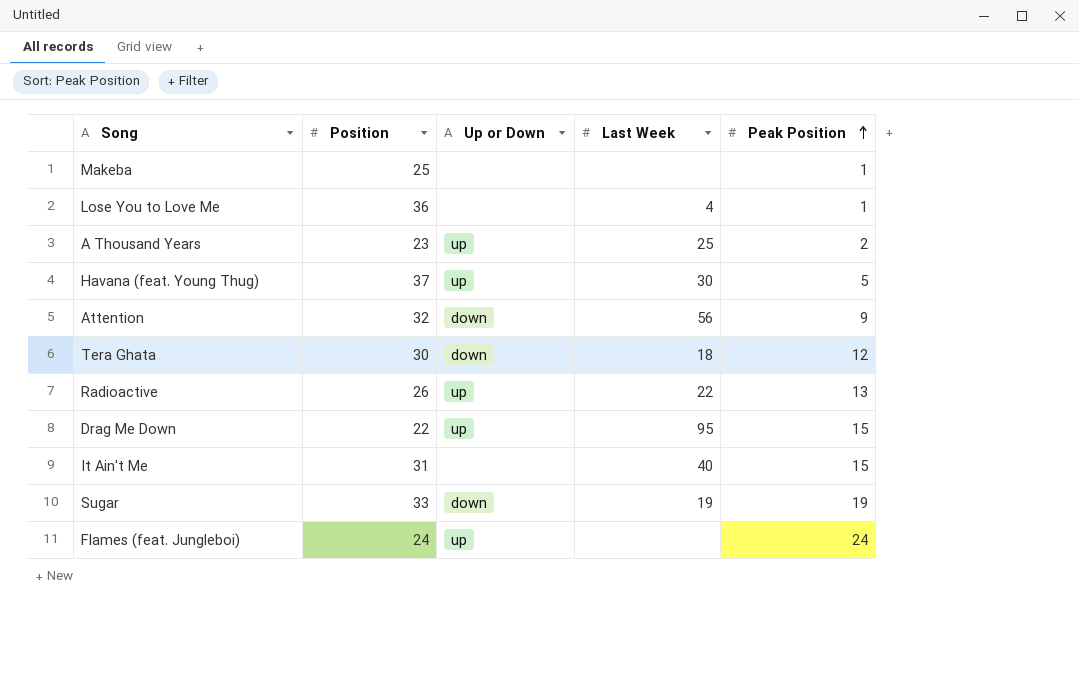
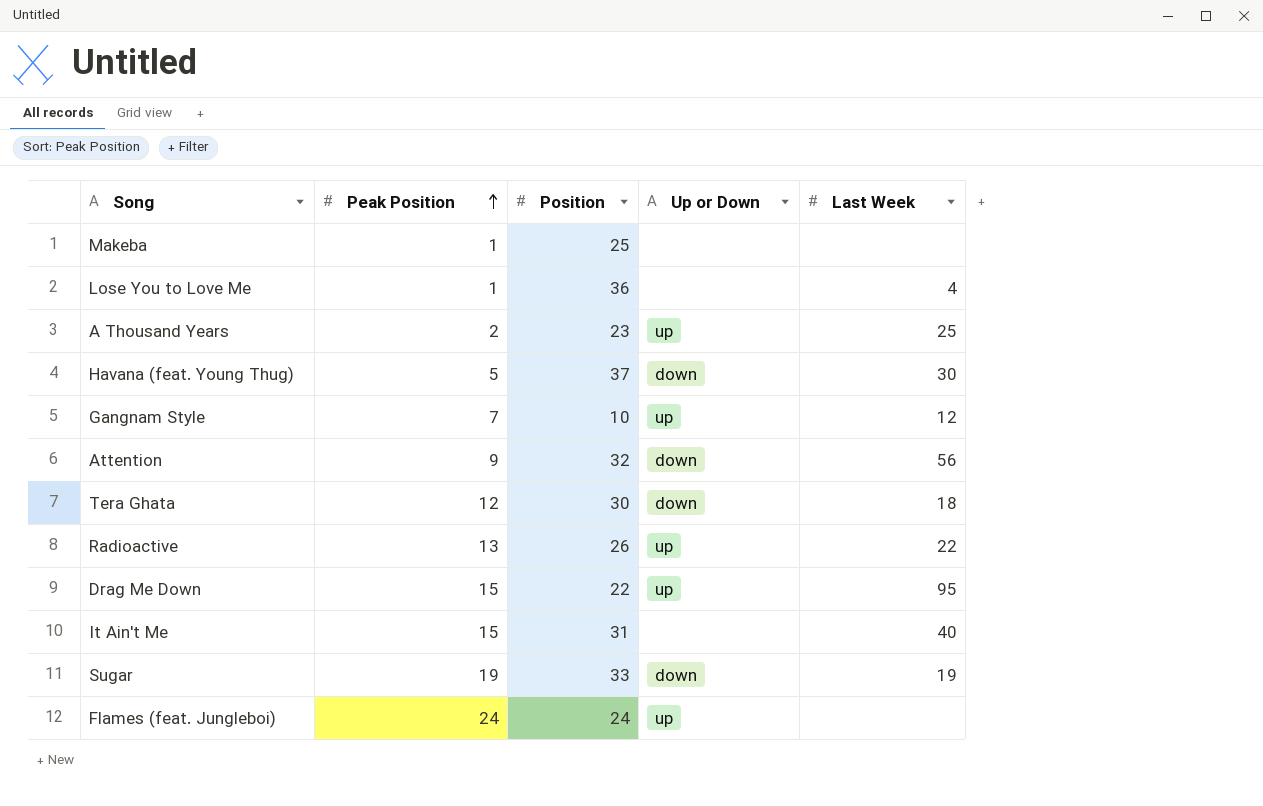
column Peak Position | position: 5 -> 2
Havana (feat. Young Thug) | Up or Down: up -> down
row Gangnam Style: none -> 7 | 10 | up | 12

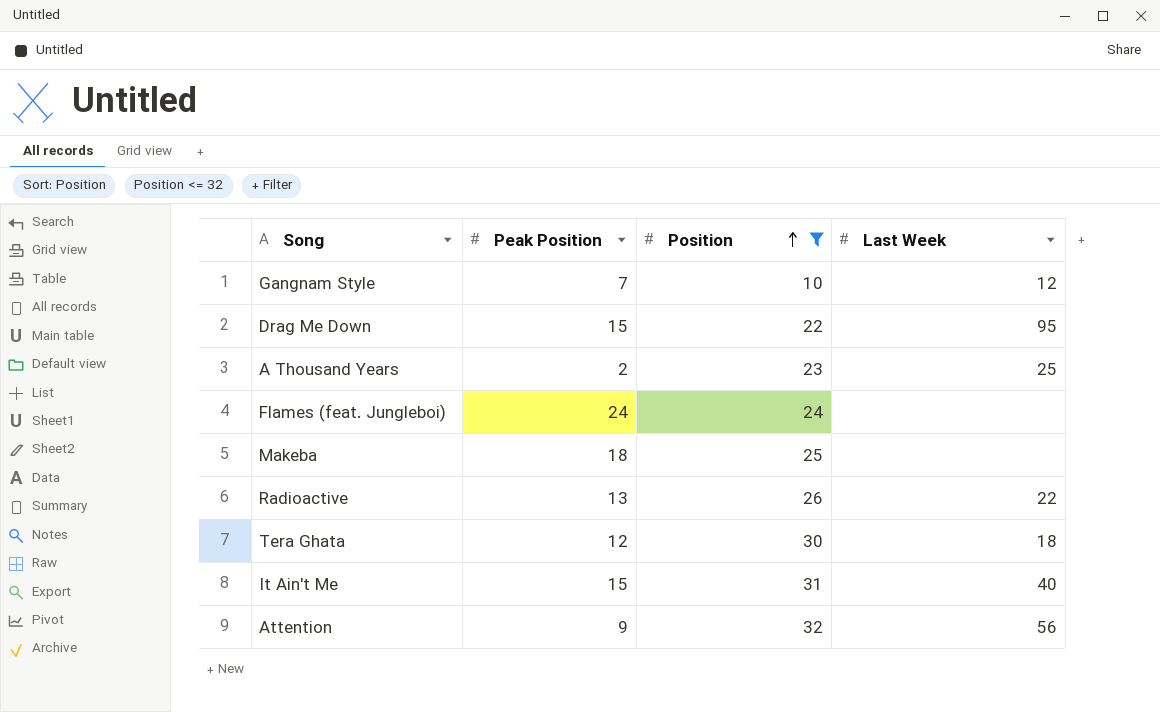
filter: none -> Position <= 32
row order: Peak Position ascending -> Position ascending
column Up or Down | position: 4 -> none
Makeba | Peak Position: 1 -> 18

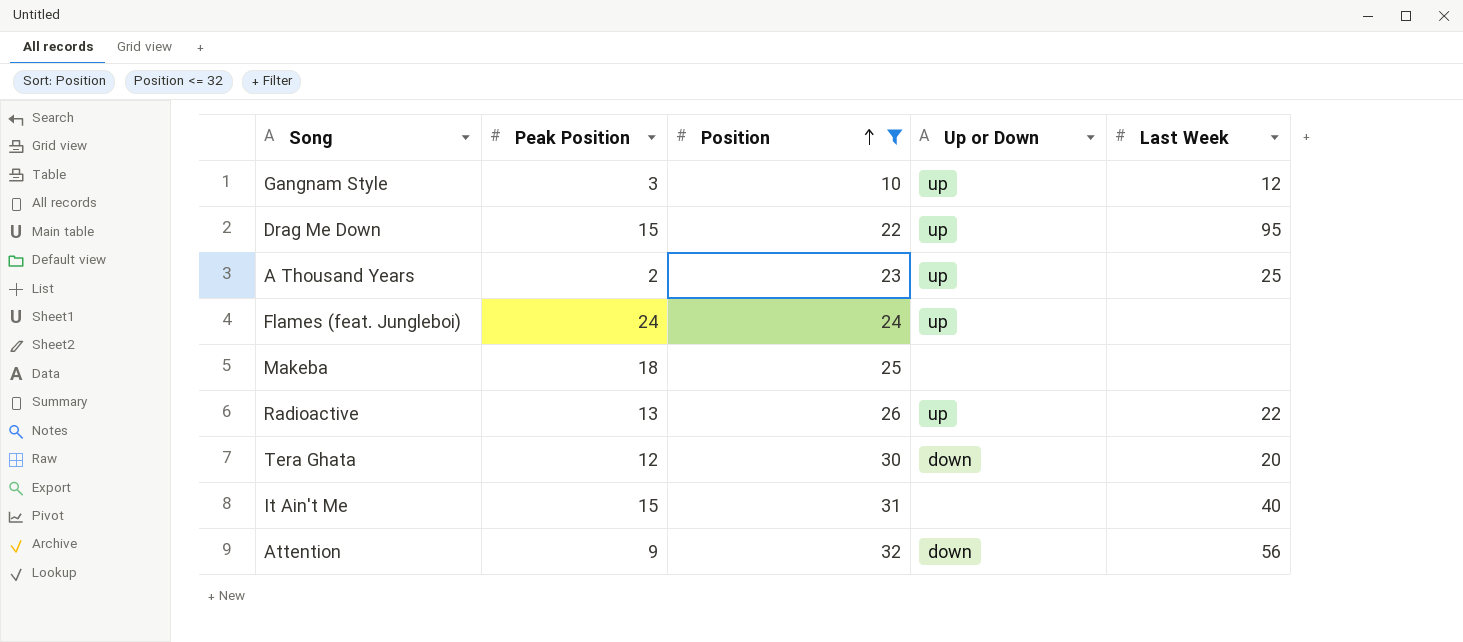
column Up or Down | position: none -> 4
Gangnam Style | Peak Position: 7 -> 3
Tera Ghata | Last Week: 18 -> 20

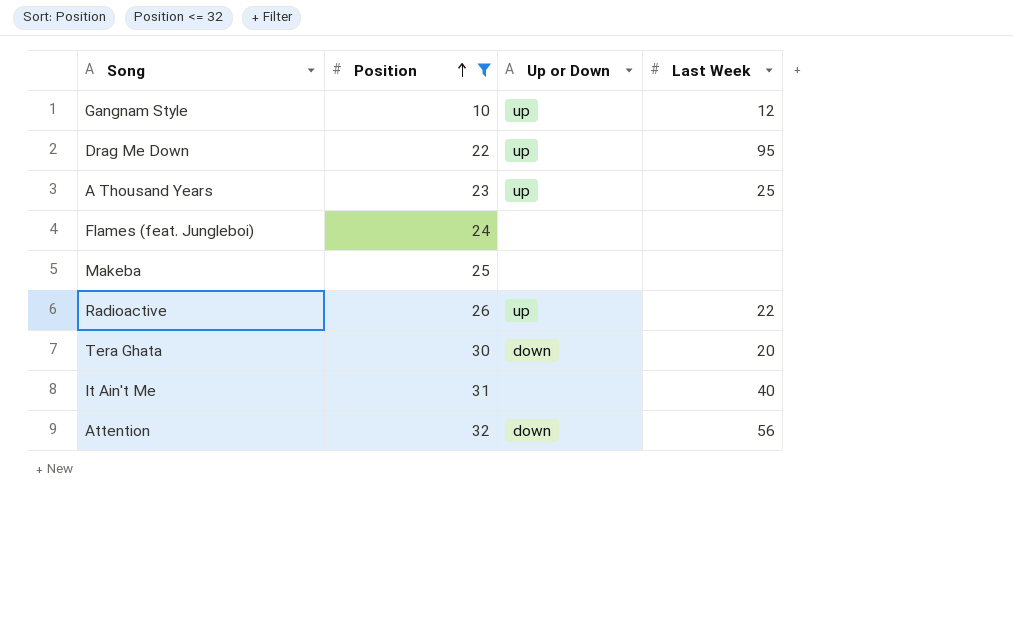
column Peak Position | position: 2 -> none
Flames (feat. Jungleboi) | Up or Down: up -> none

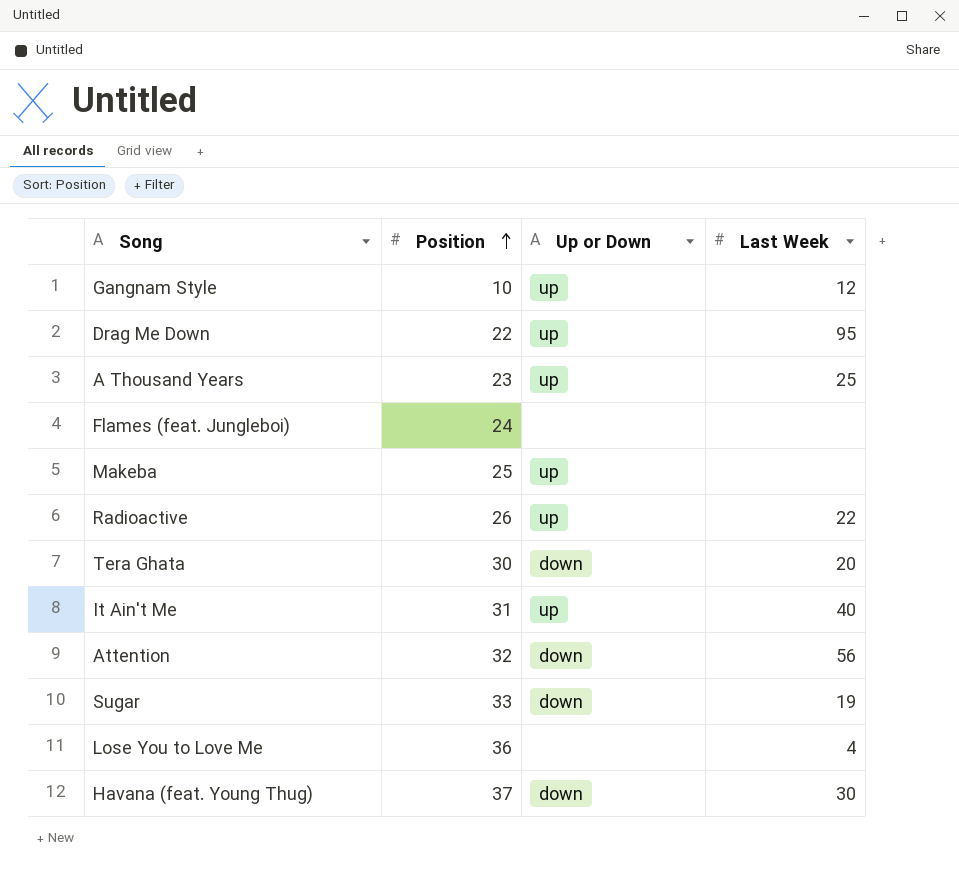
filter: Position <= 32 -> none
Makeba | Up or Down: none -> up
It Ain't Me | Up or Down: none -> up

